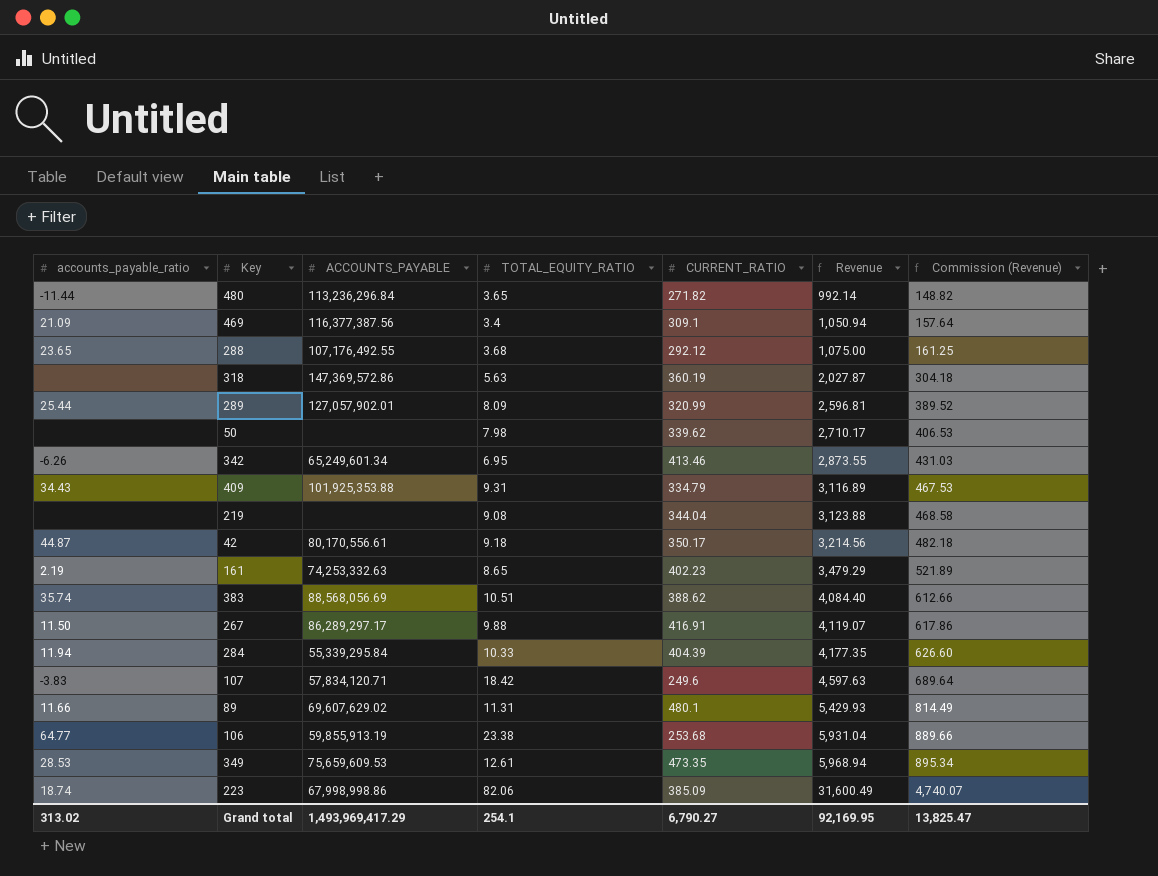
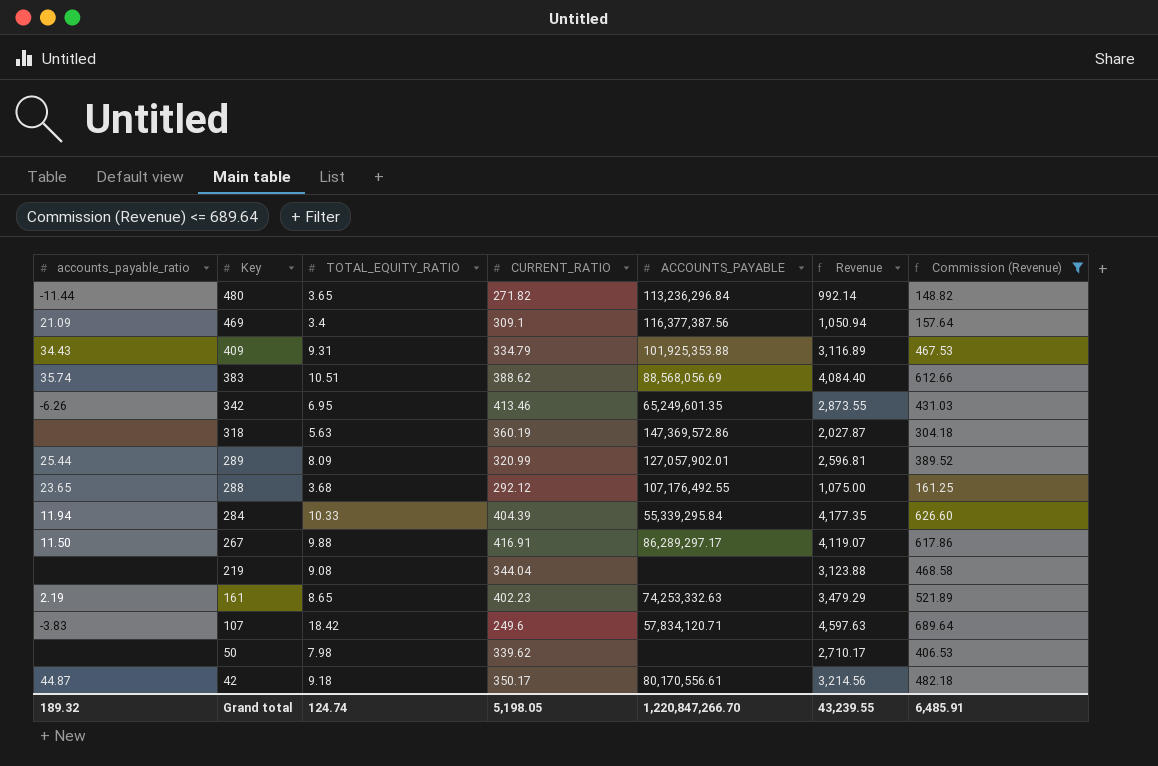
filter: none -> Commission (Revenue) <= 689.64
row order: Revenue ascending -> Key descending
column ACCOUNTS_PAYABLE | position: 3 -> 5
342 | ACCOUNTS_PAYABLE: 65,249,601.34 -> 65,249,601.35
Grand total | accounts_payable_ratio: 313.02 -> 189.32
Grand total | TOTAL_EQUITY_RATIO: 254.1 -> 124.74
Grand total | CURRENT_RATIO: 6,790.27 -> 5,198.05
Grand total | ACCOUNTS_PAYABLE: 1,493,969,417.29 -> 1,220,847,266.70
Grand total | Revenue: 92,169.95 -> 43,239.55
Grand total | Commission (Revenue): 13,825.47 -> 6,485.91

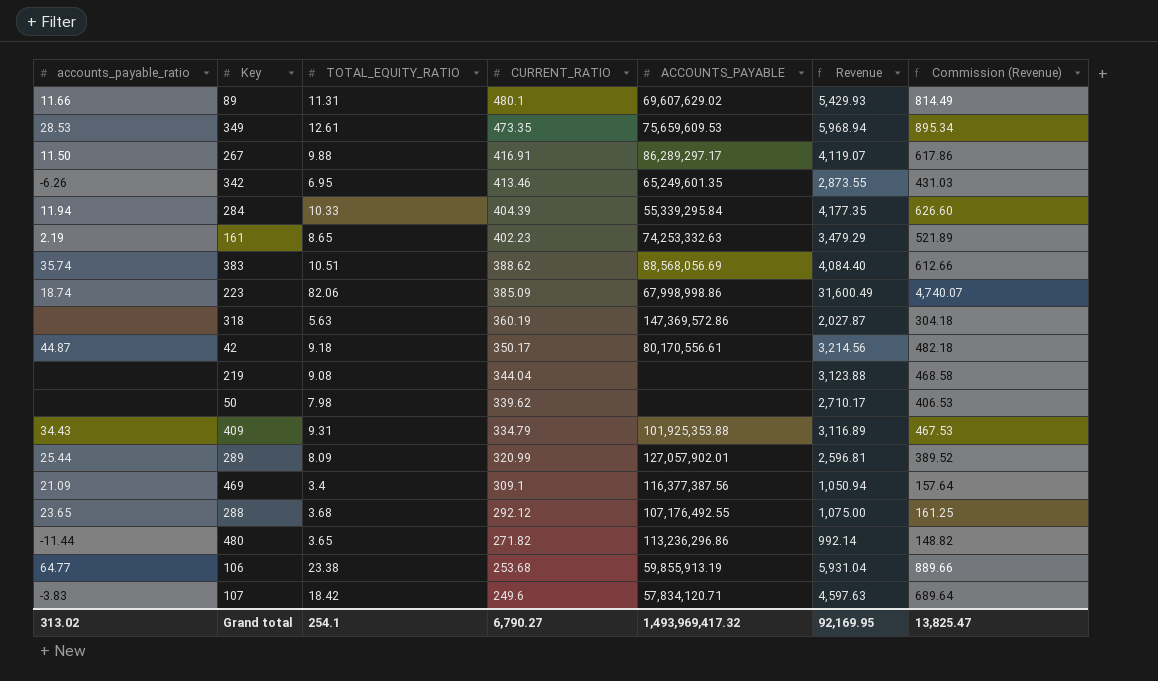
filter: Commission (Revenue) <= 689.64 -> none
row order: Key descending -> CURRENT_RATIO descending
480 | ACCOUNTS_PAYABLE: 113,236,296.84 -> 113,236,296.86
Grand total | accounts_payable_ratio: 189.32 -> 313.02
Grand total | TOTAL_EQUITY_RATIO: 124.74 -> 254.1
Grand total | CURRENT_RATIO: 5,198.05 -> 6,790.27
Grand total | ACCOUNTS_PAYABLE: 1,220,847,266.70 -> 1,493,969,417.32
Grand total | Revenue: 43,239.55 -> 92,169.95
Grand total | Commission (Revenue): 6,485.91 -> 13,825.47

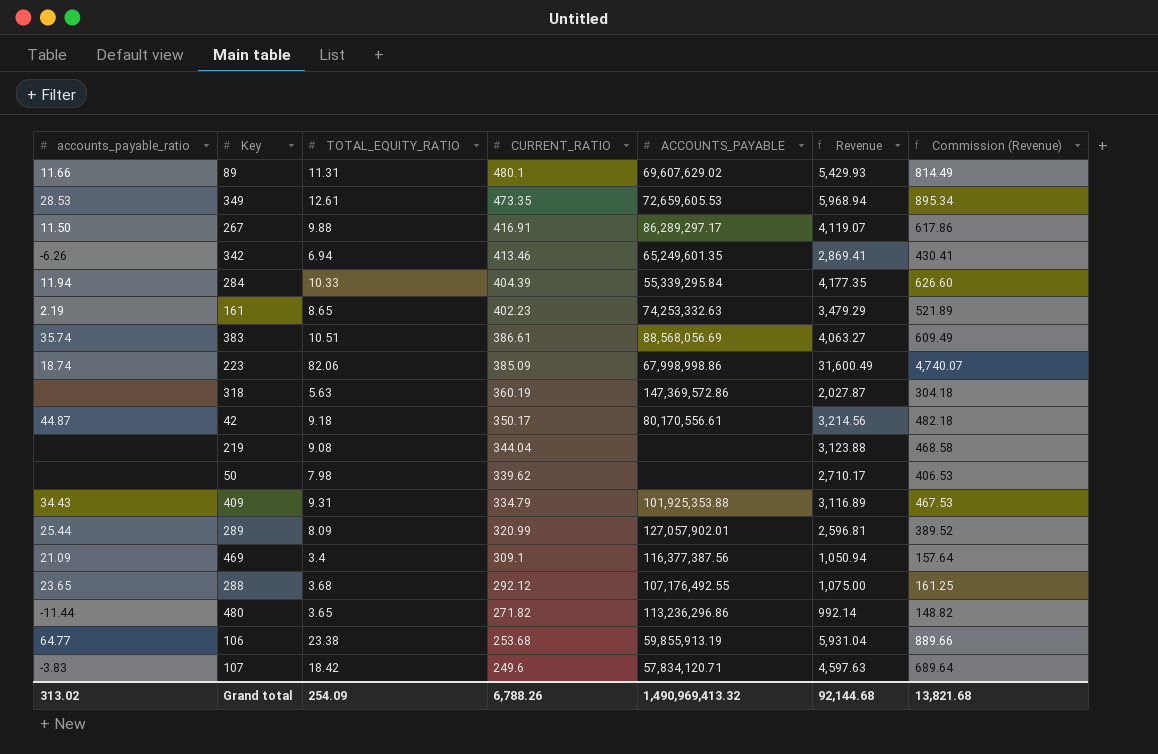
349 | ACCOUNTS_PAYABLE: 75,659,609.53 -> 72,659,605.53
342 | TOTAL_EQUITY_RATIO: 6.95 -> 6.94
342 | Revenue: 2,873.55 -> 2,869.41
342 | Commission (Revenue): 431.03 -> 430.41
383 | CURRENT_RATIO: 388.62 -> 386.61
383 | Revenue: 4,084.40 -> 4,063.27
383 | Commission (Revenue): 612.66 -> 609.49
Grand total | TOTAL_EQUITY_RATIO: 254.1 -> 254.09
Grand total | CURRENT_RATIO: 6,790.27 -> 6,788.26
Grand total | ACCOUNTS_PAYABLE: 1,493,969,417.32 -> 1,490,969,413.32
Grand total | Revenue: 92,169.95 -> 92,144.68
Grand total | Commission (Revenue): 13,825.47 -> 13,821.68

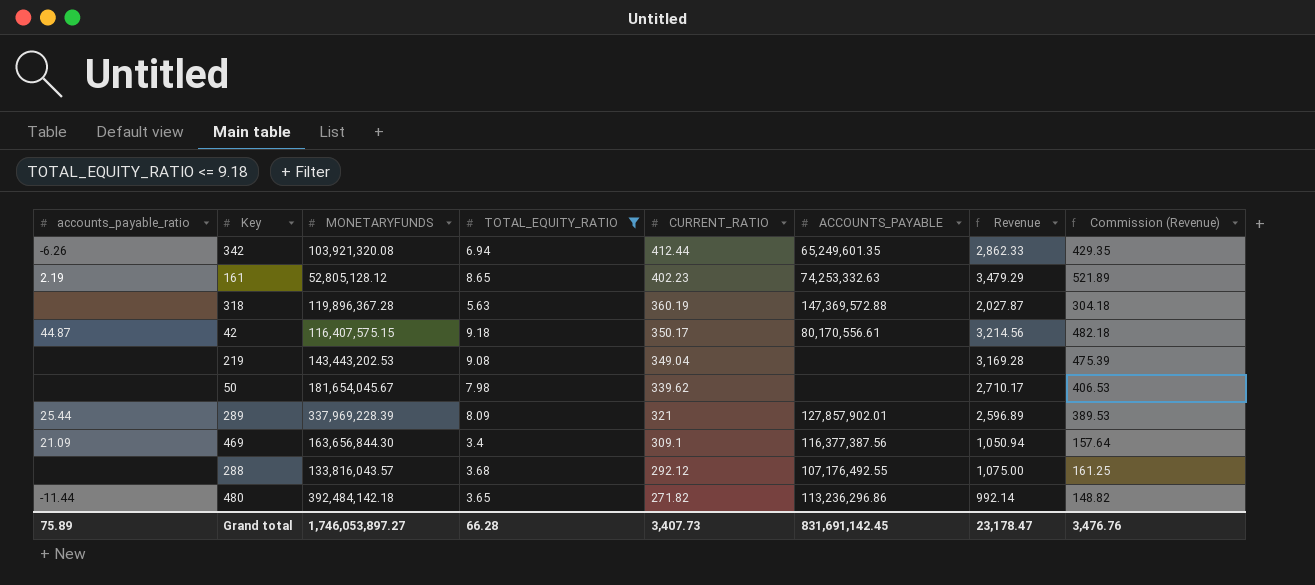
filter: none -> TOTAL_EQUITY_RATIO <= 9.18
column MONETARYFUNDS | position: none -> 3
342 | CURRENT_RATIO: 413.46 -> 412.44
342 | Revenue: 2,869.41 -> 2,862.33
342 | Commission (Revenue): 430.41 -> 429.35
318 | ACCOUNTS_PAYABLE: 147,369,572.86 -> 147,369,572.88
219 | CURRENT_RATIO: 344.04 -> 349.04
219 | Revenue: 3,123.88 -> 3,169.28
219 | Commission (Revenue): 468.58 -> 475.39
289 | CURRENT_RATIO: 320.99 -> 321
289 | ACCOUNTS_PAYABLE: 127,057,902.01 -> 127,857,902.01
289 | Revenue: 2,596.81 -> 2,596.89
289 | Commission (Revenue): 389.52 -> 389.53
288 | accounts_payable_ratio: 23.65 -> none
Grand total | accounts_payable_ratio: 313.02 -> 75.89
Grand total | TOTAL_EQUITY_RATIO: 254.09 -> 66.28
Grand total | CURRENT_RATIO: 6,788.26 -> 3,407.73
Grand total | ACCOUNTS_PAYABLE: 1,490,969,413.32 -> 831,691,142.45
Grand total | Revenue: 92,144.68 -> 23,178.47
Grand total | Commission (Revenue): 13,821.68 -> 3,476.76

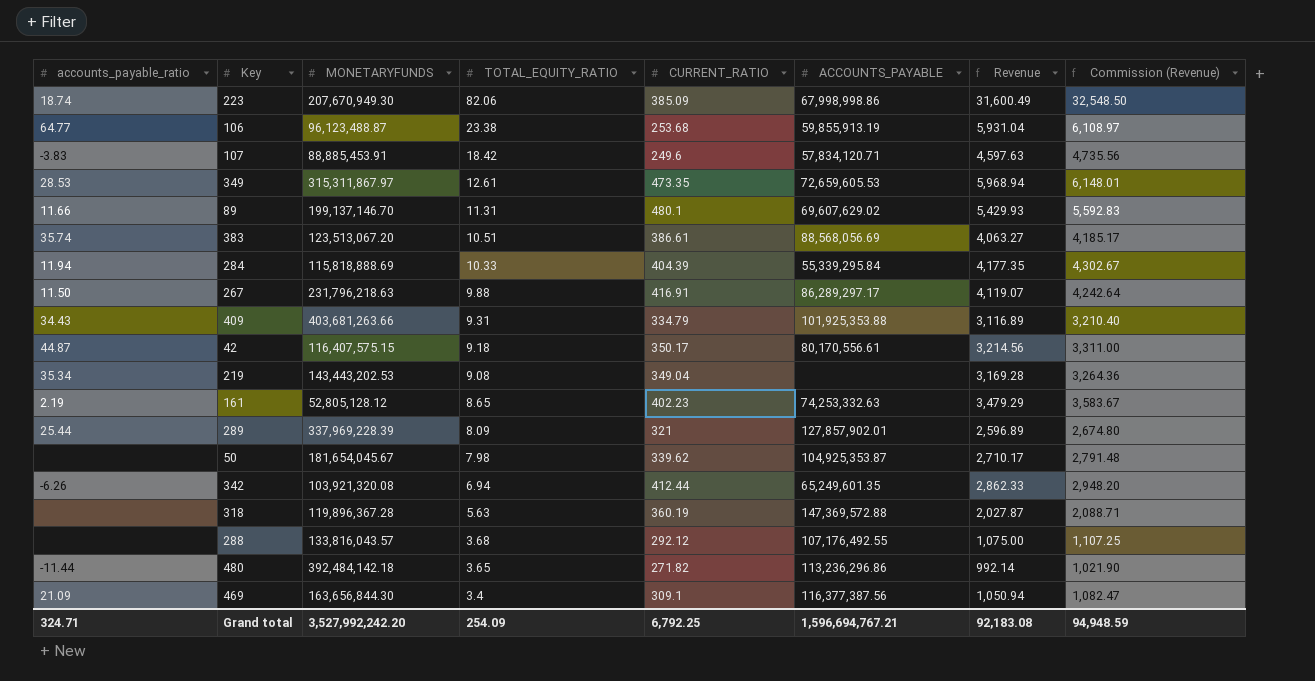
filter: TOTAL_EQUITY_RATIO <= 9.18 -> none
row order: CURRENT_RATIO descending -> TOTAL_EQUITY_RATIO descending
column Commission (Revenue) | formula: [Revenue] * 0.15 -> [Revenue] * 1.03
219 | accounts_payable_ratio: none -> 35.34
50 | ACCOUNTS_PAYABLE: none -> 104,925,353.87
Grand total | accounts_payable_ratio: 75.89 -> 324.71
Grand total | MONETARYFUNDS: 1,746,053,897.27 -> 3,527,992,242.20
Grand total | TOTAL_EQUITY_RATIO: 66.28 -> 254.09
Grand total | CURRENT_RATIO: 3,407.73 -> 6,792.25
Grand total | ACCOUNTS_PAYABLE: 831,691,142.45 -> 1,596,694,767.21
Grand total | Revenue: 23,178.47 -> 92,183.08
Grand total | Commission (Revenue): 3,476.76 -> 94,948.59

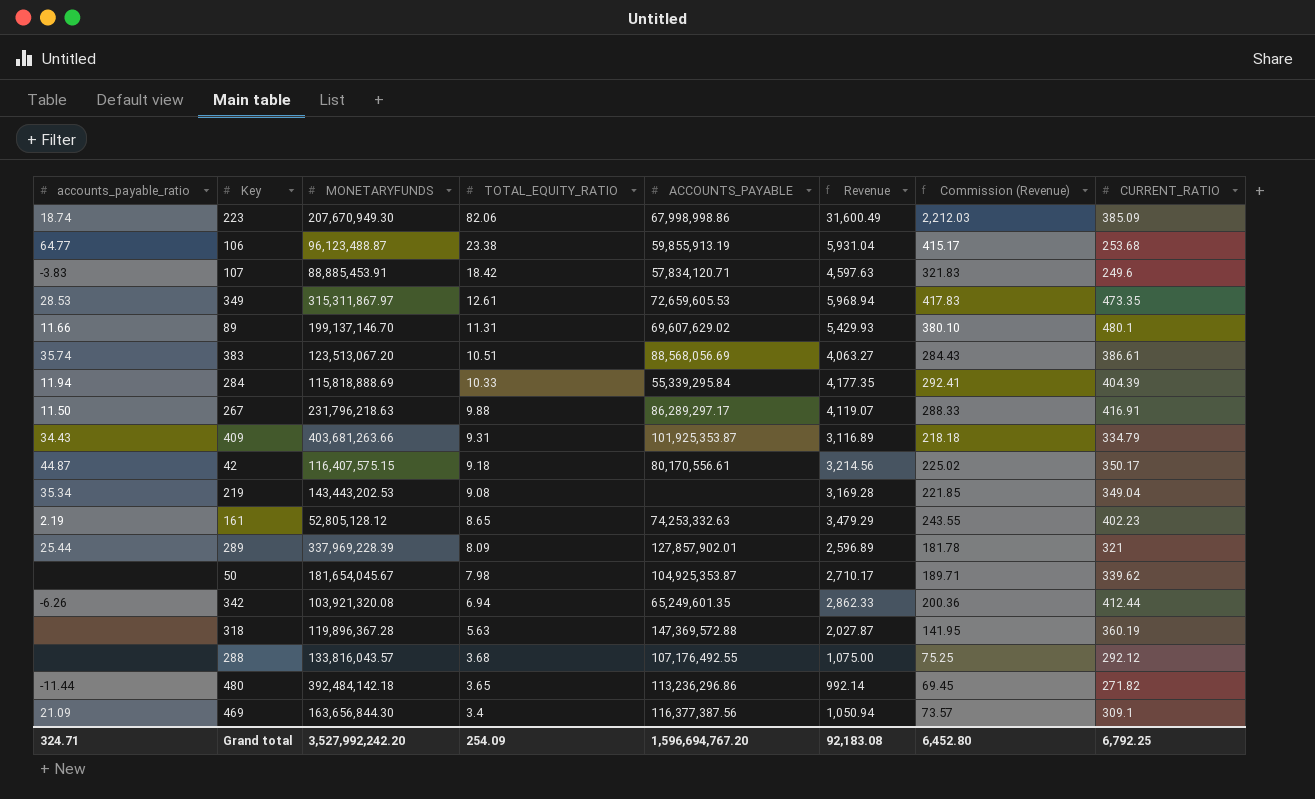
column Commission (Revenue) | formula: [Revenue] * 1.03 -> [Revenue] * 0.07
column CURRENT_RATIO | position: 5 -> 8
409 | ACCOUNTS_PAYABLE: 101,925,353.88 -> 101,925,353.87
Grand total | ACCOUNTS_PAYABLE: 1,596,694,767.21 -> 1,596,694,767.20
Grand total | Commission (Revenue): 94,948.59 -> 6,452.80

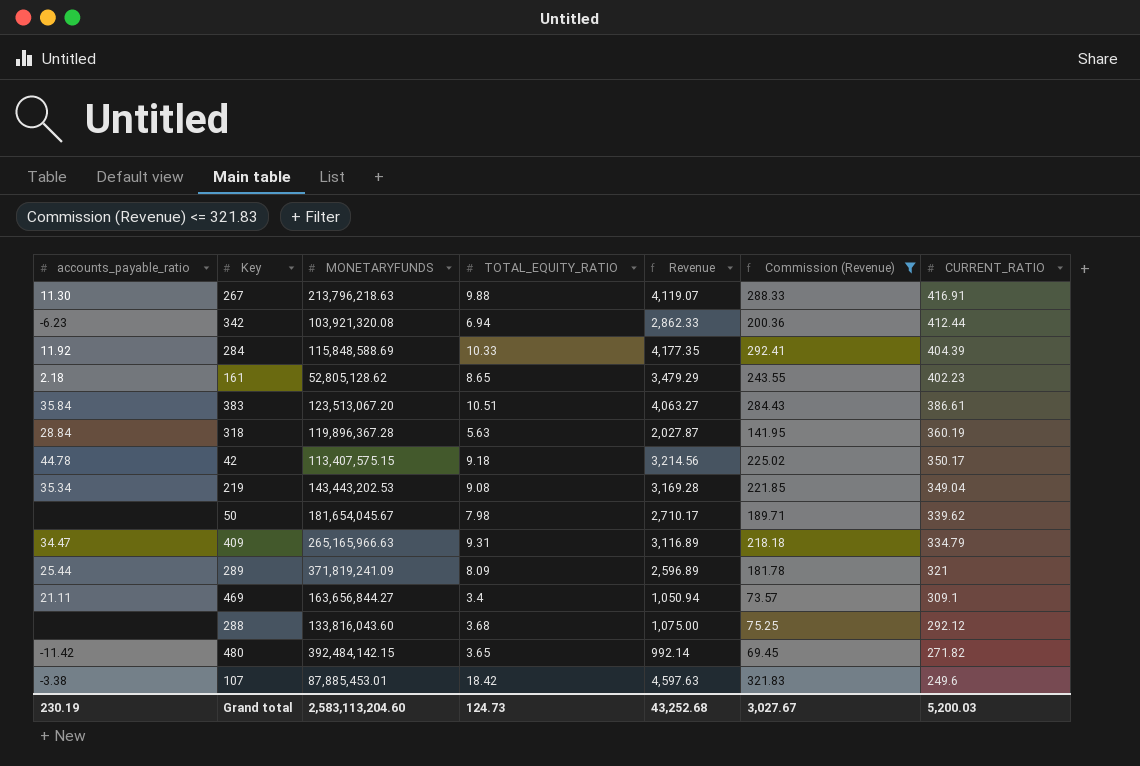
filter: none -> Commission (Revenue) <= 321.83
row order: TOTAL_EQUITY_RATIO descending -> CURRENT_RATIO descending
column ACCOUNTS_PAYABLE | position: 5 -> none
267 | accounts_payable_ratio: 11.50 -> 11.30
267 | MONETARYFUNDS: 231,796,218.63 -> 213,796,218.63
342 | accounts_payable_ratio: -6.26 -> -6.23
284 | accounts_payable_ratio: 11.94 -> 11.92
284 | MONETARYFUNDS: 115,818,888.69 -> 115,848,588.69
161 | accounts_payable_ratio: 2.19 -> 2.18
161 | MONETARYFUNDS: 52,805,128.12 -> 52,805,128.62
383 | accounts_payable_ratio: 35.74 -> 35.84
318 | accounts_payable_ratio: none -> 28.84
42 | accounts_payable_ratio: 44.87 -> 44.78
42 | MONETARYFUNDS: 116,407,575.15 -> 113,407,575.15
409 | accounts_payable_ratio: 34.43 -> 34.47
409 | MONETARYFUNDS: 403,681,263.66 -> 265,165,966.63
289 | MONETARYFUNDS: 337,969,228.39 -> 371,819,241.09
469 | accounts_payable_ratio: 21.09 -> 21.11
469 | MONETARYFUNDS: 163,656,844.30 -> 163,656,844.27
288 | MONETARYFUNDS: 133,816,043.57 -> 133,816,043.60
480 | accounts_payable_ratio: -11.44 -> -11.42
480 | MONETARYFUNDS: 392,484,142.18 -> 392,484,142.15
107 | accounts_payable_ratio: -3.83 -> -3.38
107 | MONETARYFUNDS: 88,885,453.91 -> 87,885,453.01
Grand total | accounts_payable_ratio: 324.71 -> 230.19
Grand total | MONETARYFUNDS: 3,527,992,242.20 -> 2,583,113,204.60
Grand total | TOTAL_EQUITY_RATIO: 254.09 -> 124.73
Grand total | Revenue: 92,183.08 -> 43,252.68
Grand total | Commission (Revenue): 6,452.80 -> 3,027.67
Grand total | CURRENT_RATIO: 6,792.25 -> 5,200.03

